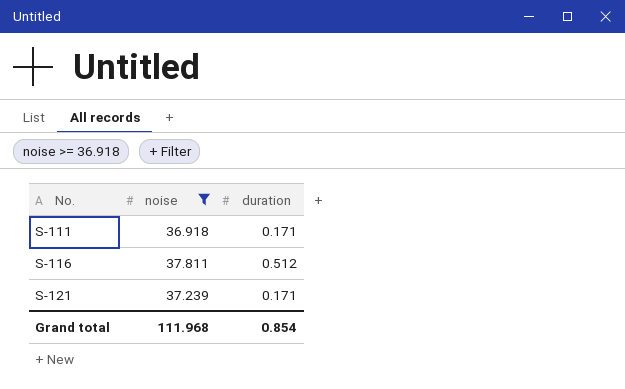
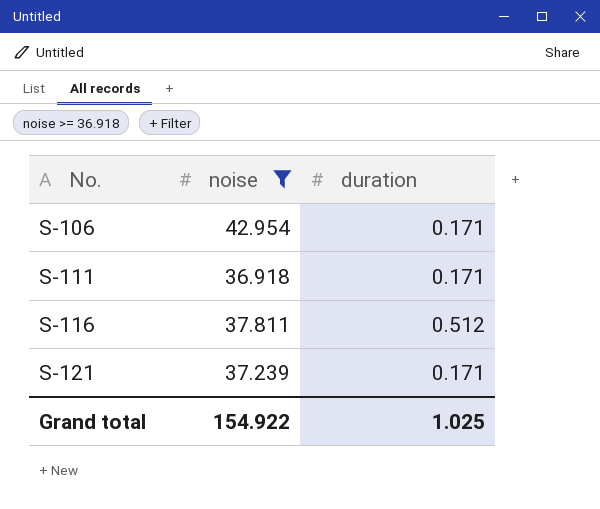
row S-106: none -> 42.954 | 0.171
Grand total | noise: 111.968 -> 154.922
Grand total | duration: 0.854 -> 1.025

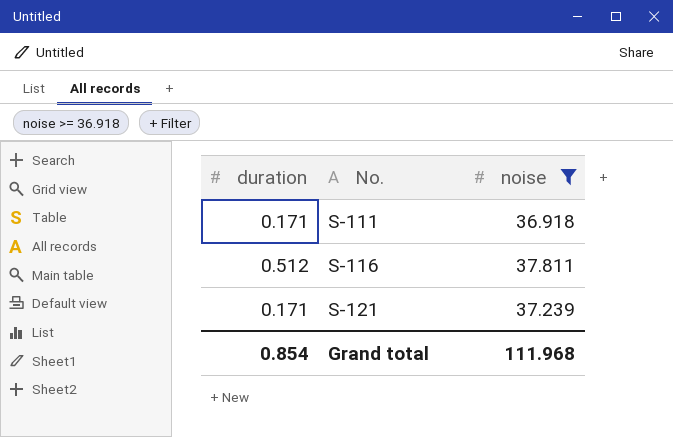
column duration | position: 3 -> 1
row S-106: 42.954 | 0.171 -> none
Grand total | duration: 1.025 -> 0.854
Grand total | noise: 154.922 -> 111.968

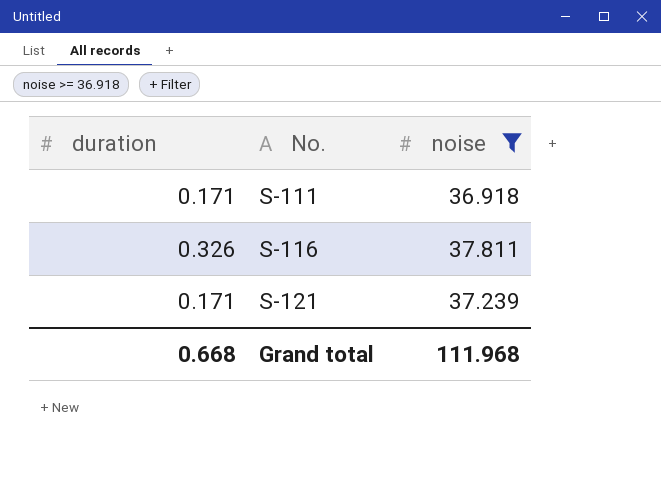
S-116 | duration: 0.512 -> 0.326
Grand total | duration: 0.854 -> 0.668

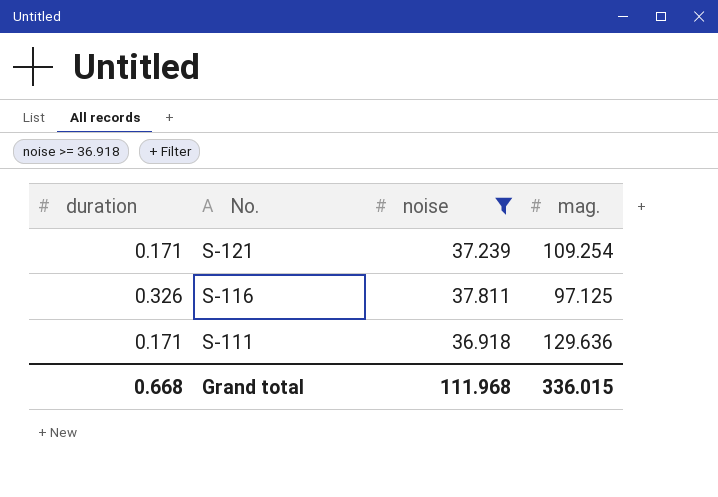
row order: No. ascending -> No. descending
column mag. | position: none -> 4

